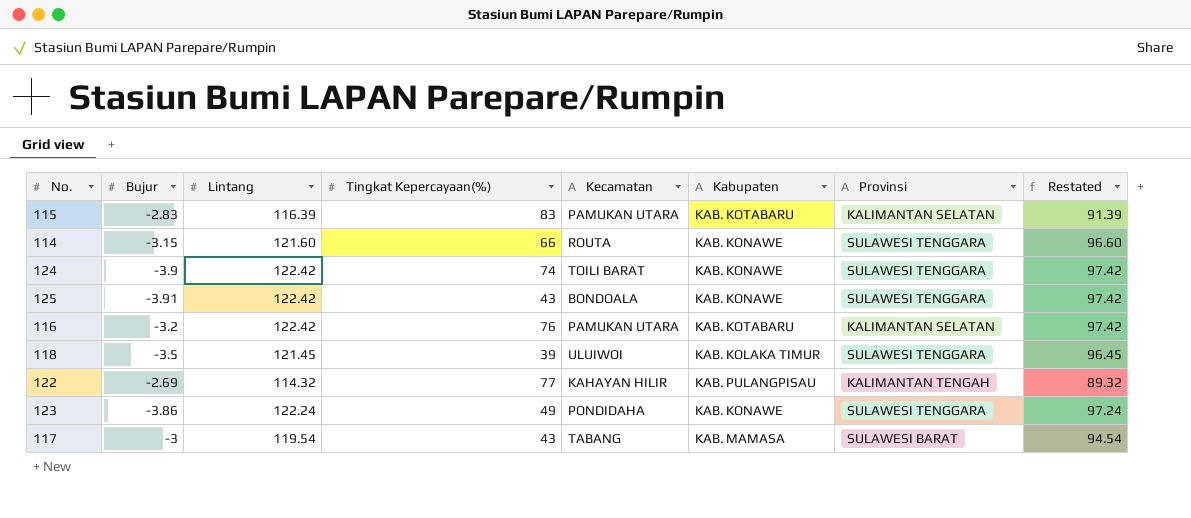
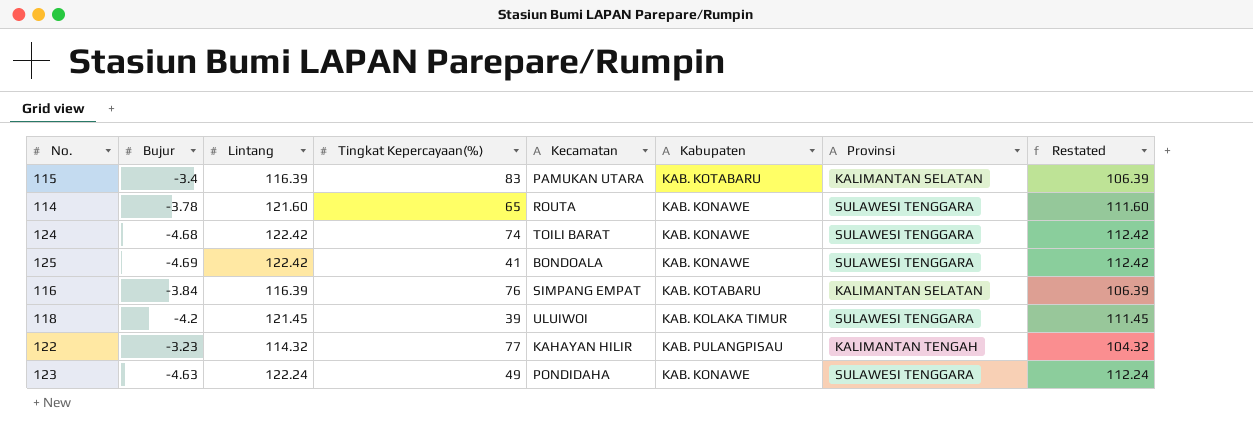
column Restated | formula: [Lintang] - 25 -> [Lintang] - 10
row 117: -3 | 119.54 | 43 | TABANG | KAB. MAMASA | SULAWESI BARAT | 94.54 -> none
115 | Bujur: -2.83 -> -3.4
114 | Bujur: -3.15 -> -3.78
114 | Tingkat Kepercayaan(%): 66 -> 65
124 | Bujur: -3.9 -> -4.68
125 | Bujur: -3.91 -> -4.69
125 | Tingkat Kepercayaan(%): 43 -> 41
116 | Bujur: -3.2 -> -3.84
116 | Lintang: 122.42 -> 116.39
116 | Kecamatan: PAMUKAN UTARA -> SIMPANG EMPAT
118 | Bujur: -3.5 -> -4.2
122 | Bujur: -2.69 -> -3.23
123 | Bujur: -3.86 -> -4.63

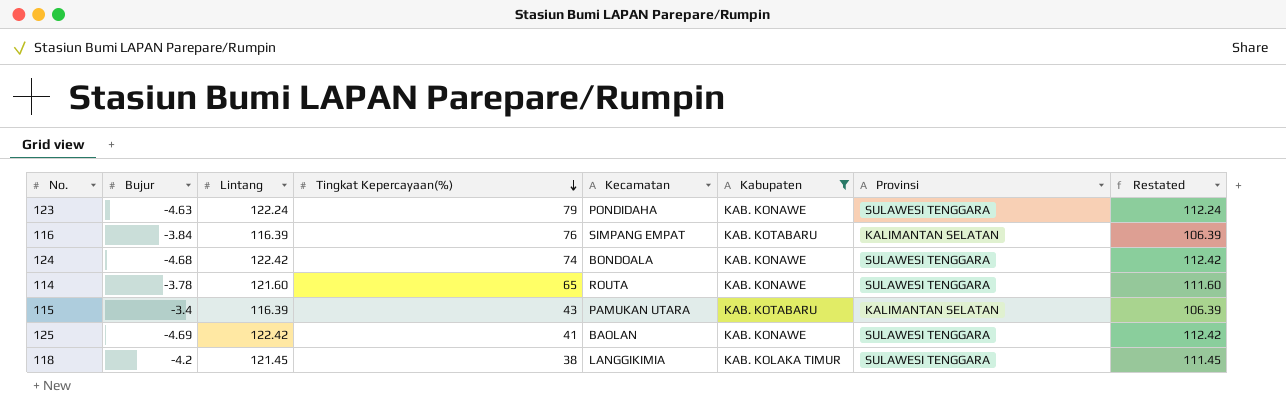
filter: none -> Kabupaten != KAB. PULANGPISAU
row order: none -> Tingkat Kepercayaan(%) descending
123 | Tingkat Kepercayaan(%): 49 -> 79
124 | Kecamatan: TOILI BARAT -> BONDOALA
115 | Tingkat Kepercayaan(%): 83 -> 43
125 | Kecamatan: BONDOALA -> BAOLAN
118 | Tingkat Kepercayaan(%): 39 -> 38
118 | Kecamatan: ULUIWOI -> LANGGIKIMIA

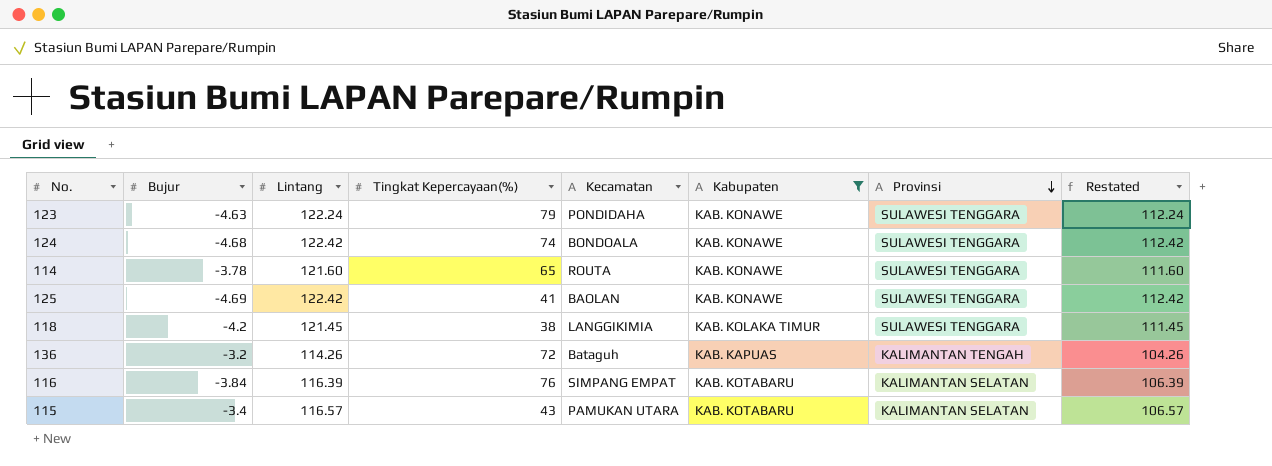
row order: Tingkat Kepercayaan(%) descending -> Provinsi descending
row 136: none -> -3.2 | 114.26 | 72 | Bataguh | KAB. KAPUAS | KALIMANTAN TENGAH | 104.26
115 | Lintang: 116.39 -> 116.57
115 | Restated: 106.39 -> 106.57

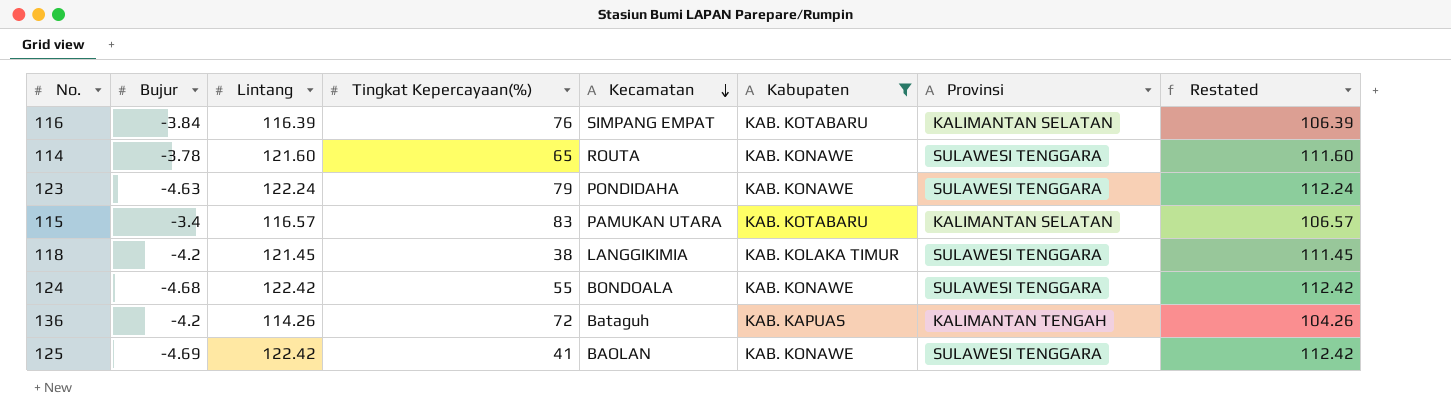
row order: Provinsi descending -> Kecamatan descending
115 | Tingkat Kepercayaan(%): 43 -> 83
124 | Tingkat Kepercayaan(%): 74 -> 55
136 | Bujur: -3.2 -> -4.2

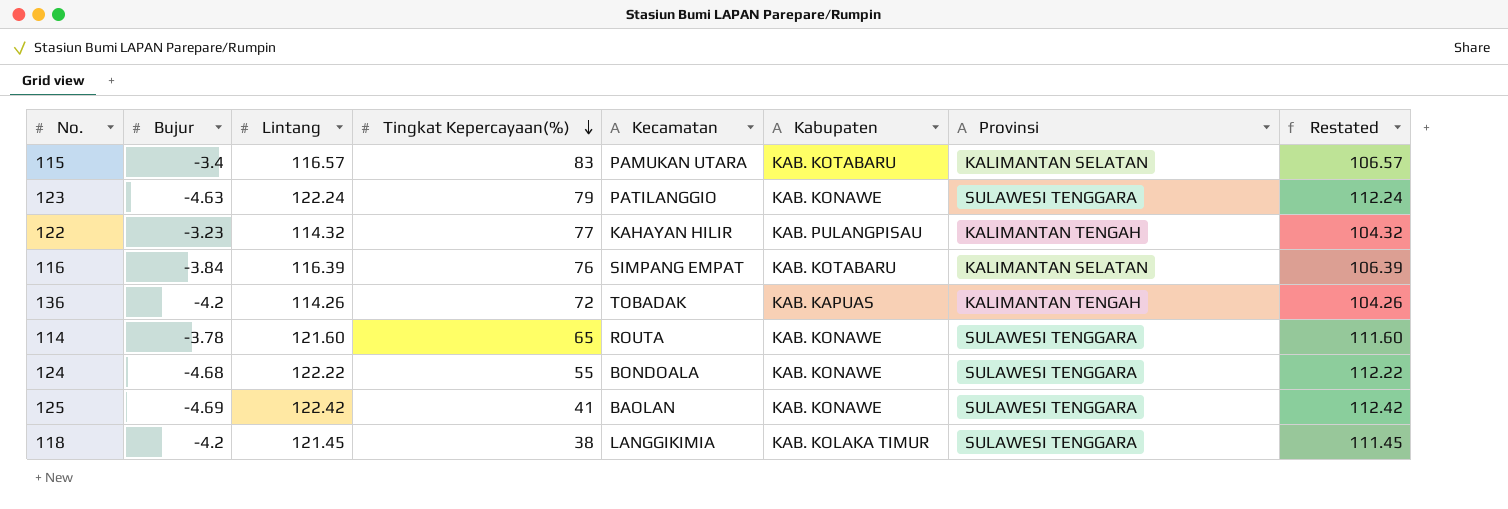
filter: Kabupaten != KAB. PULANGPISAU -> none
row order: Kecamatan descending -> Tingkat Kepercayaan(%) descending
123 | Kecamatan: PONDIDAHA -> PATILANGGIO
136 | Kecamatan: Bataguh -> TOBADAK
124 | Lintang: 122.42 -> 122.22
124 | Restated: 112.42 -> 112.22

